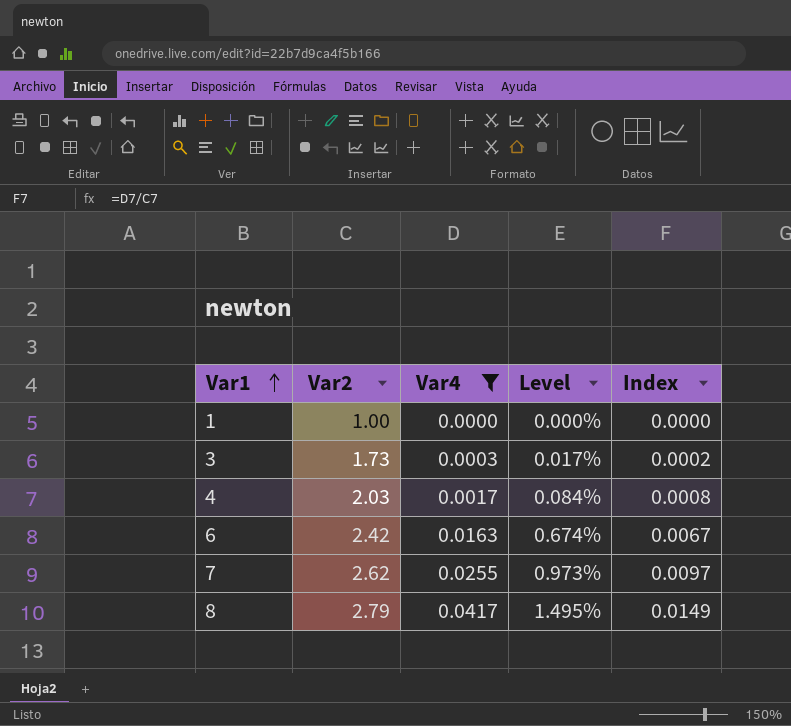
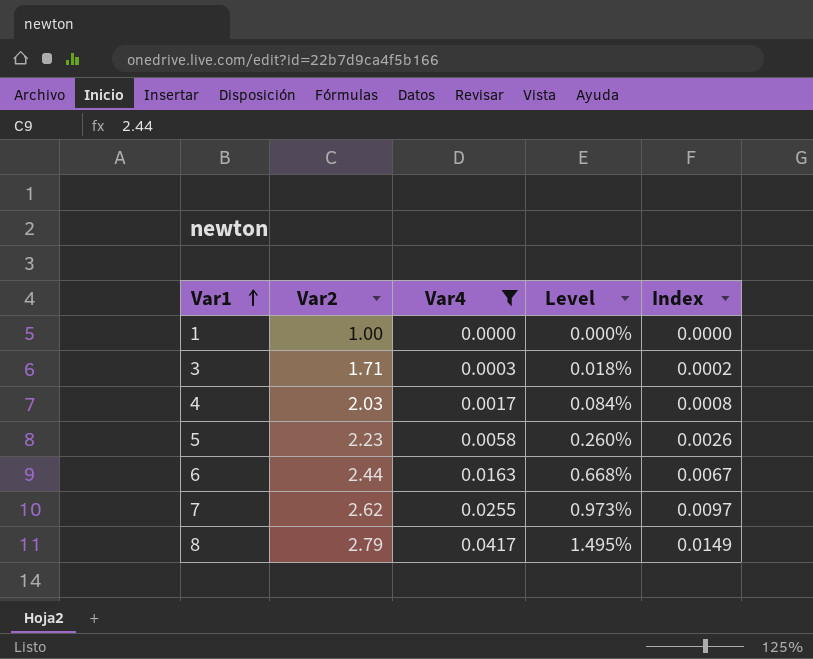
3 | Var2: 1.73 -> 1.71
3 | Level: 0.017% -> 0.018%
row 5: none -> 2.23 | 0.0058 | 0.260% | 0.0026
6 | Var2: 2.42 -> 2.44
6 | Level: 0.674% -> 0.668%

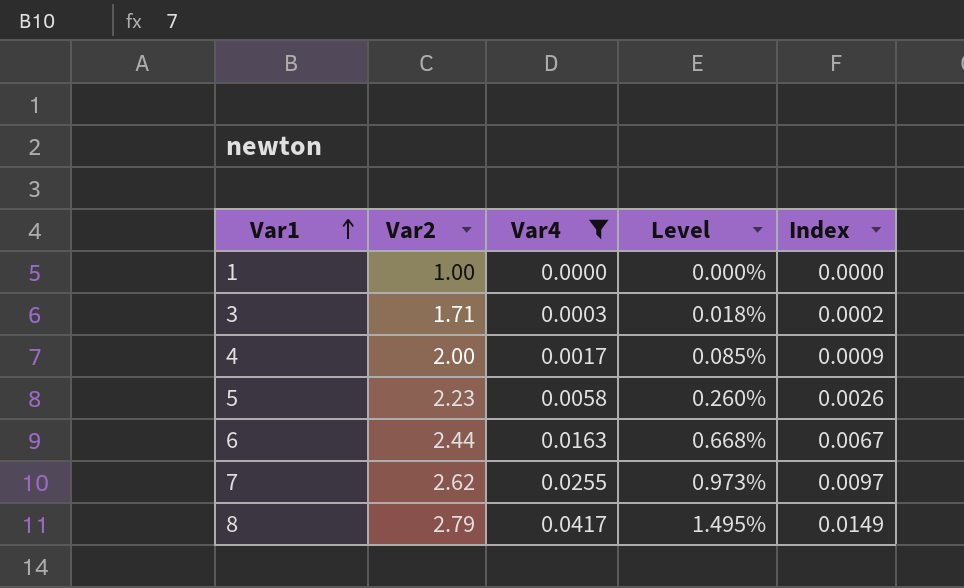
4 | Var2: 2.03 -> 2.00
4 | Level: 0.084% -> 0.085%
4 | Index: 0.0008 -> 0.0009

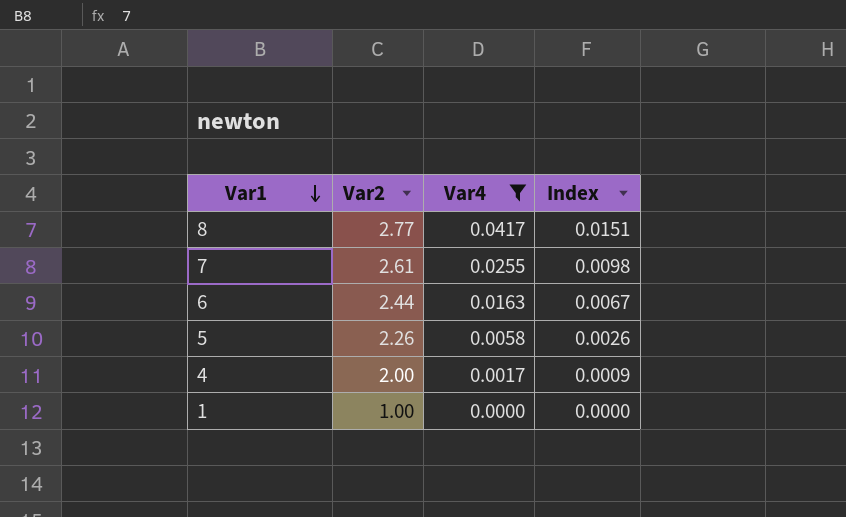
row order: Var1 ascending -> Var1 descending
column Level | formula: [Var4] / [Var2] -> none
row 3: 1.71 | 0.0003 | 0.018% | 0.0002 -> none
8 | Var2: 2.79 -> 2.77
8 | Index: 0.0149 -> 0.0151
7 | Var2: 2.62 -> 2.61
7 | Index: 0.0097 -> 0.0098
5 | Var2: 2.23 -> 2.26

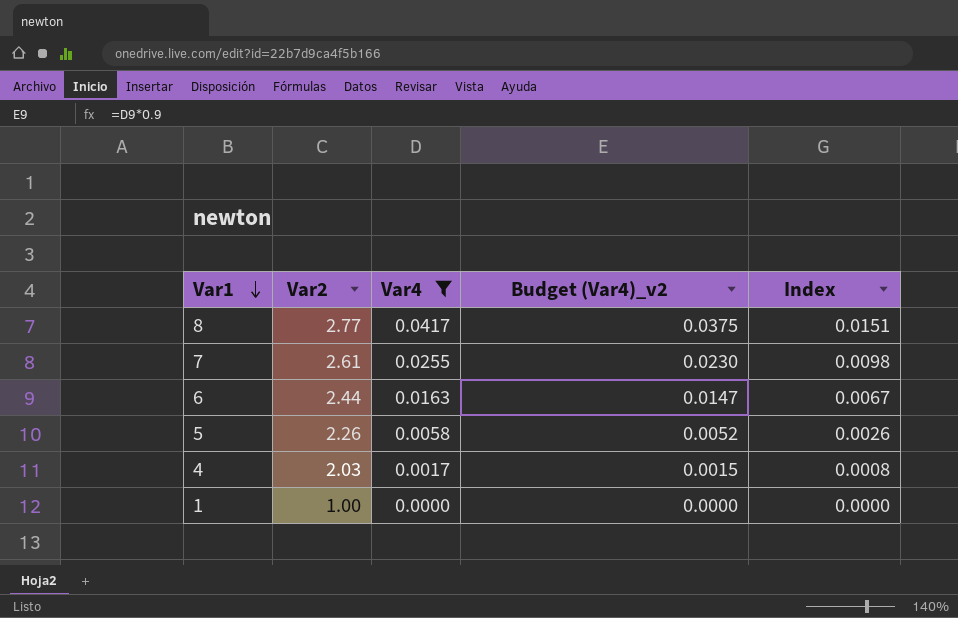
column Budget (Var4)_v2 | formula: none -> [Var4] * 0.9
4 | Var2: 2.00 -> 2.03
4 | Index: 0.0009 -> 0.0008

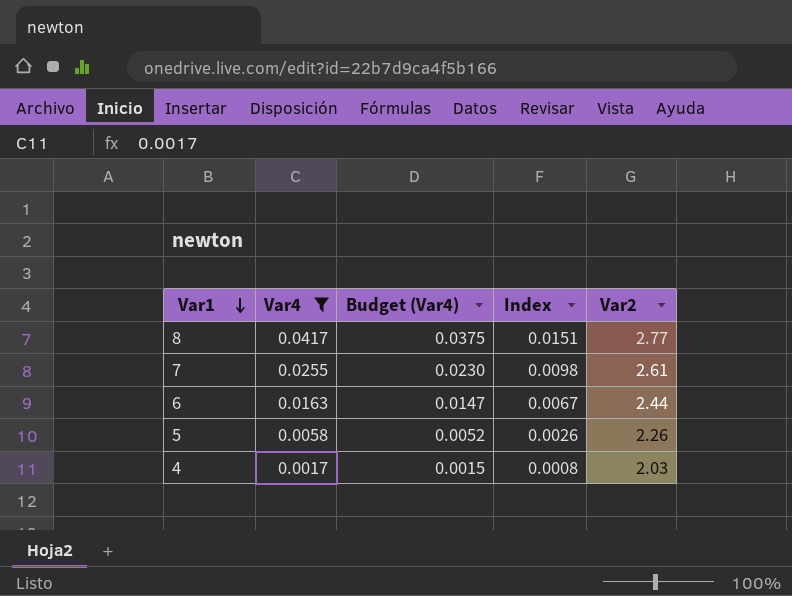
column name: Budget (Var4)_v2 -> Budget (Var4)
column Var2 | position: 2 -> 5
row 1: 1.00 | 0.0000 | 0.0000 | 0.0000 -> none

